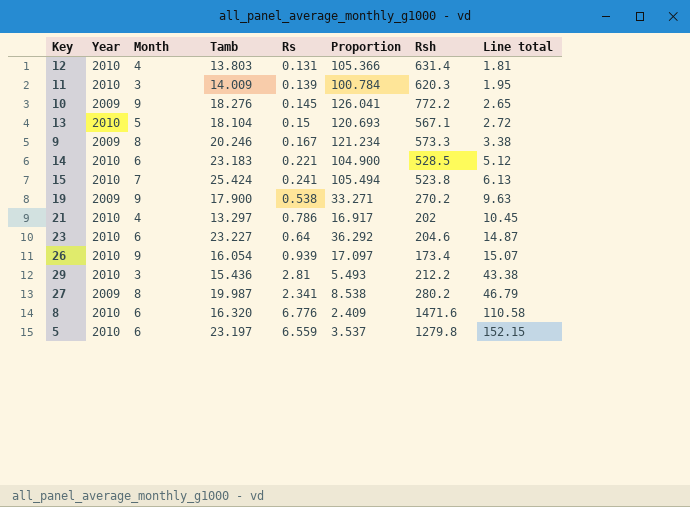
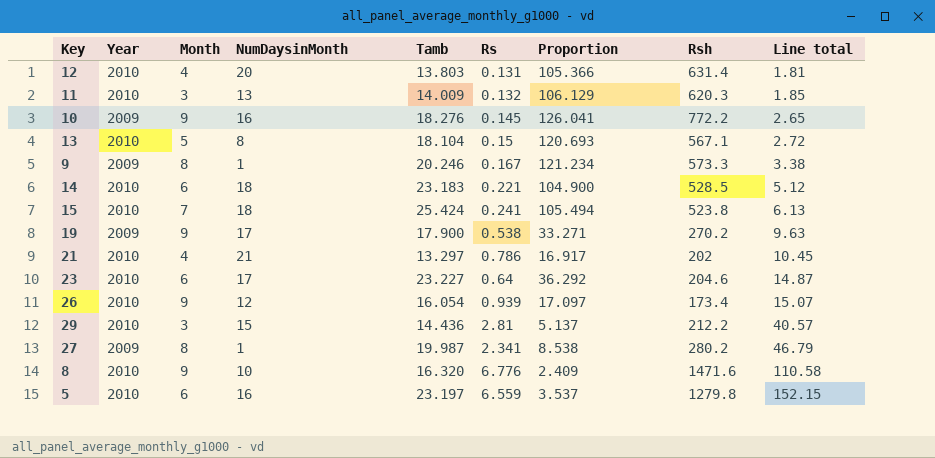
column NumDaysinMonth | position: none -> 4
11 | Rs: 0.139 -> 0.132
11 | Proportion: 100.784 -> 106.129
11 | Line total: 1.95 -> 1.85
29 | Tamb: 15.436 -> 14.436
29 | Proportion: 5.493 -> 5.137
29 | Line total: 43.38 -> 40.57
8 | Month: 6 -> 9

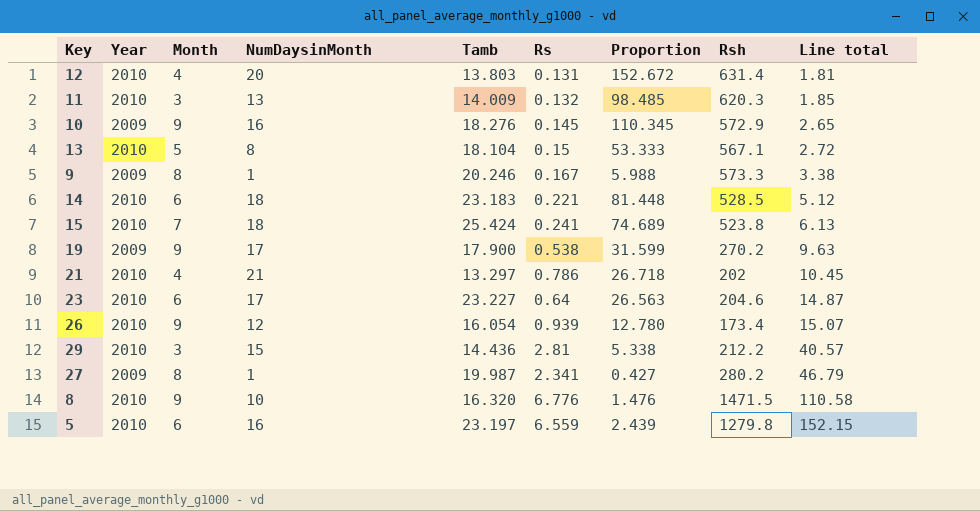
column Proportion | formula: [Tamb] / [Rs] -> [NumDaysinMonth] / [Rs]
10 | Rsh: 772.2 -> 572.9
8 | Rsh: 1471.6 -> 1471.5

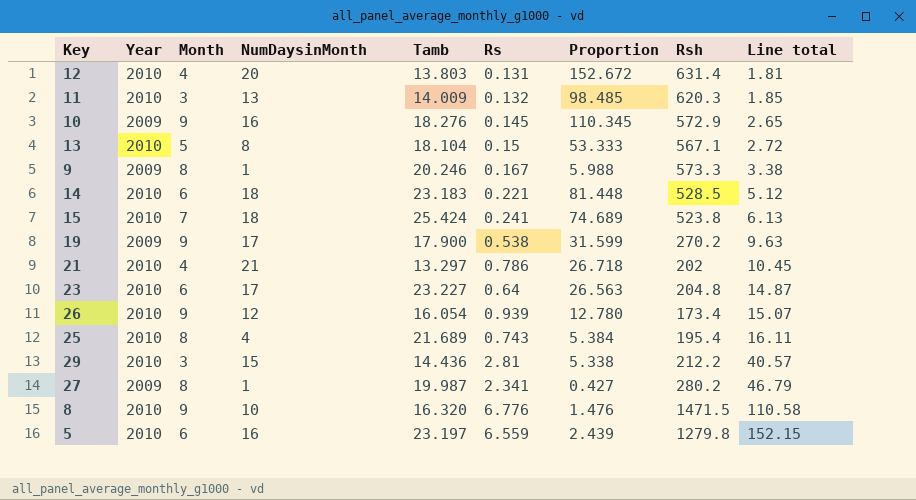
23 | Rsh: 204.6 -> 204.8
row 25: none -> 2010 | 8 | 4 | 21.689 | 0.743 | 5.384 | 195.4 | 16.11

